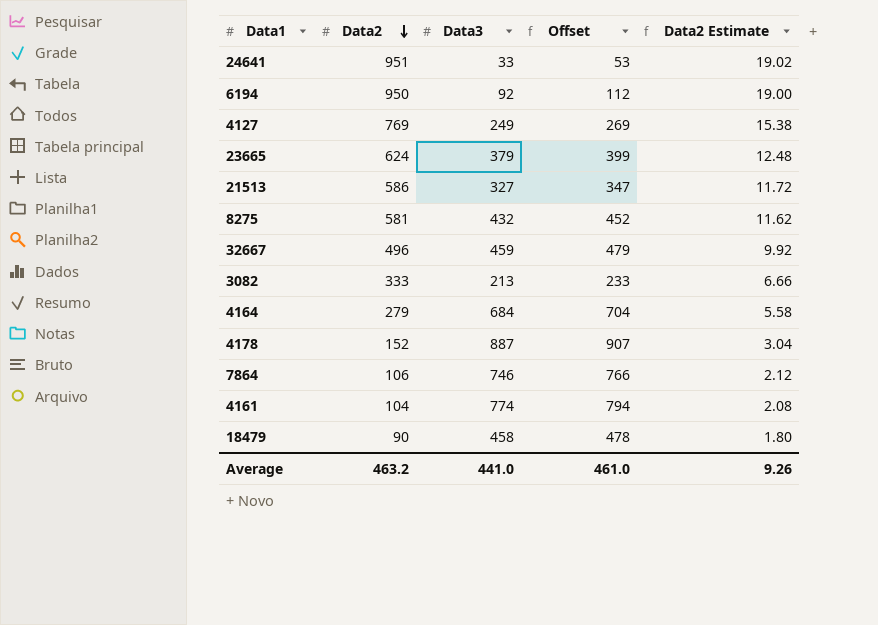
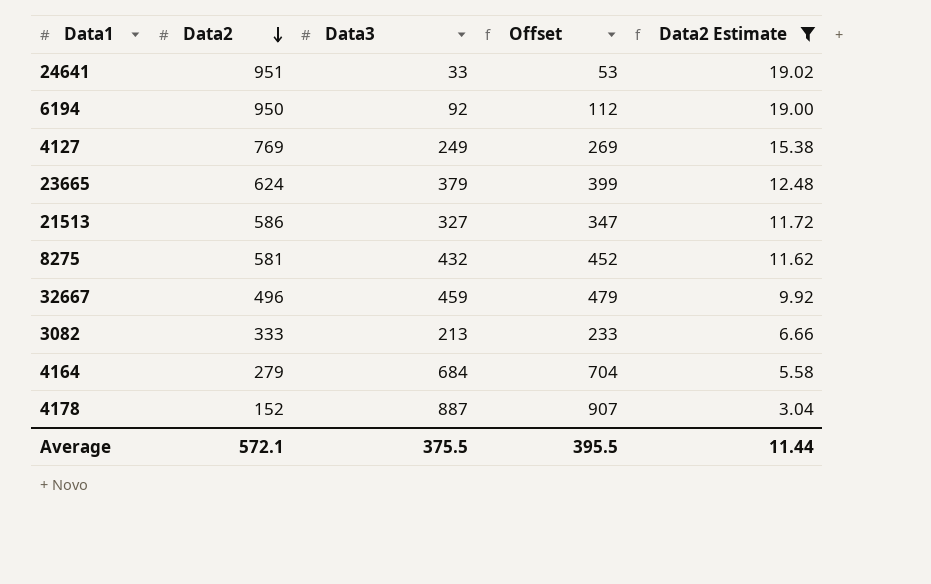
filter: none -> Data2 Estimate >= 3.04
Average | Data2: 463.2 -> 572.1
Average | Data3: 441.0 -> 375.5
Average | Offset: 461.0 -> 395.5
Average | Data2 Estimate: 9.26 -> 11.44

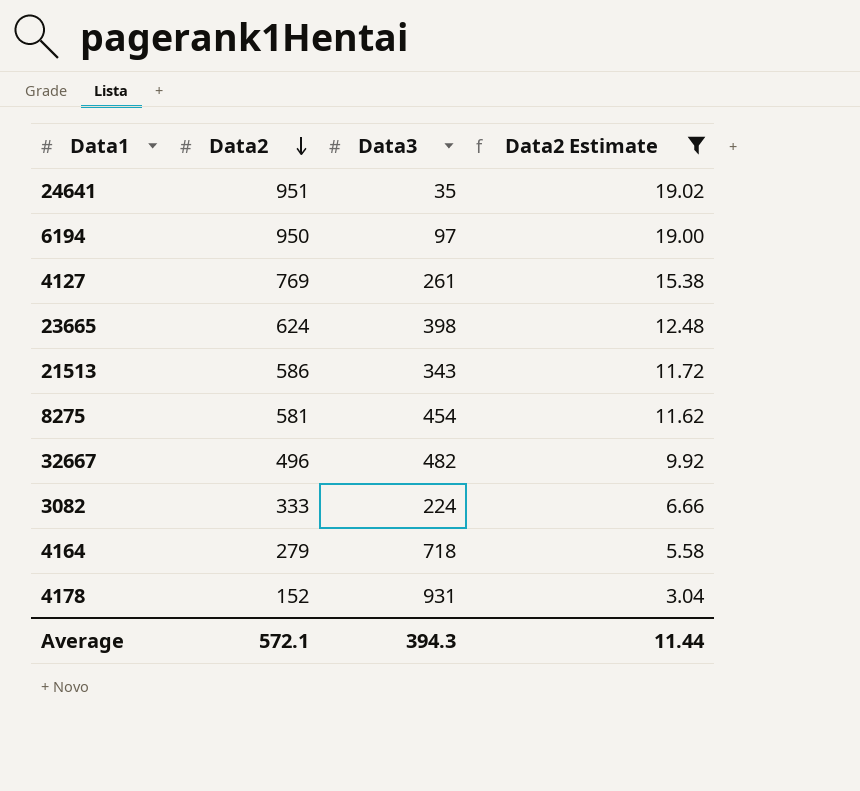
column Offset | formula: [Data3] + 20 -> none
24641 | Data3: 33 -> 35
6194 | Data3: 92 -> 97
4127 | Data3: 249 -> 261
23665 | Data3: 379 -> 398
21513 | Data3: 327 -> 343
8275 | Data3: 432 -> 454
32667 | Data3: 459 -> 482
3082 | Data3: 213 -> 224
4164 | Data3: 684 -> 718
4178 | Data3: 887 -> 931
Average | Data3: 375.5 -> 394.3

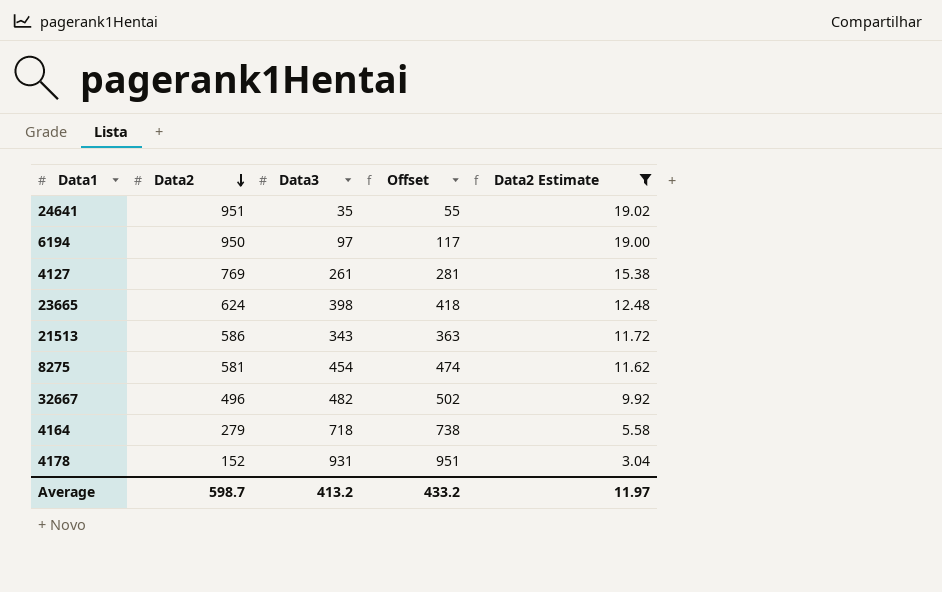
column Offset | formula: none -> [Data3] + 20
row 3082: 333 | 224 | 6.66 -> none
Average | Data2: 572.1 -> 598.7
Average | Data3: 394.3 -> 413.2
Average | Data2 Estimate: 11.44 -> 11.97

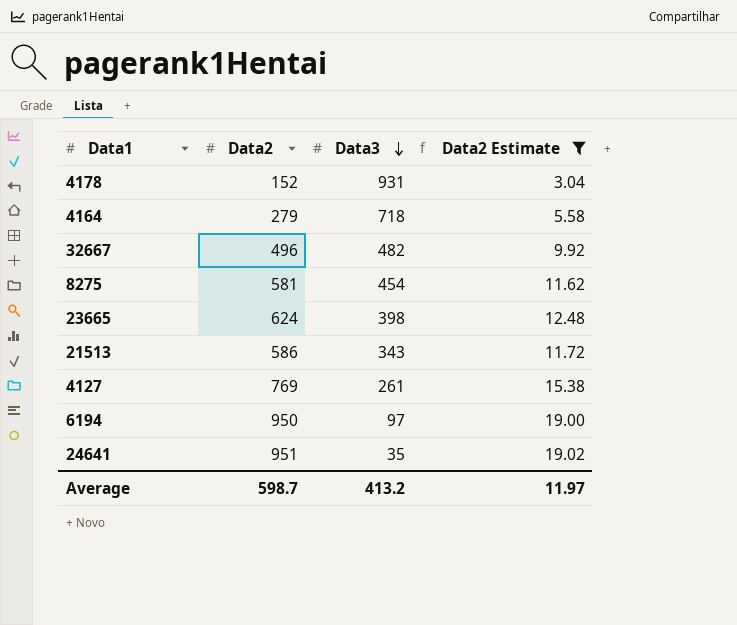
row order: Data2 descending -> Data3 descending
column Offset | formula: [Data3] + 20 -> none

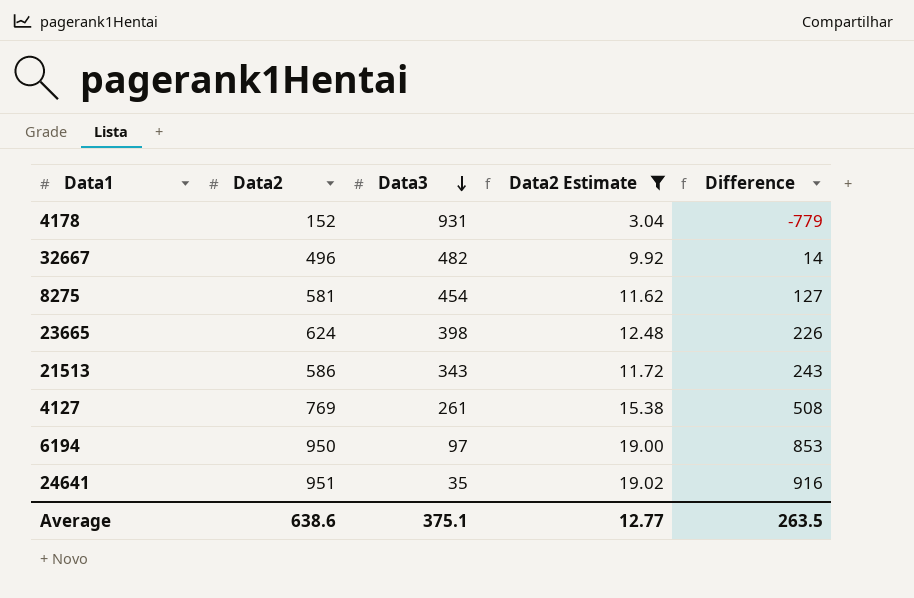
column Difference | formula: none -> [Data2] - [Data3]
row 4164: 279 | 718 | 5.58 -> none
Average | Data2: 598.7 -> 638.6
Average | Data3: 413.2 -> 375.1
Average | Data2 Estimate: 11.97 -> 12.77

